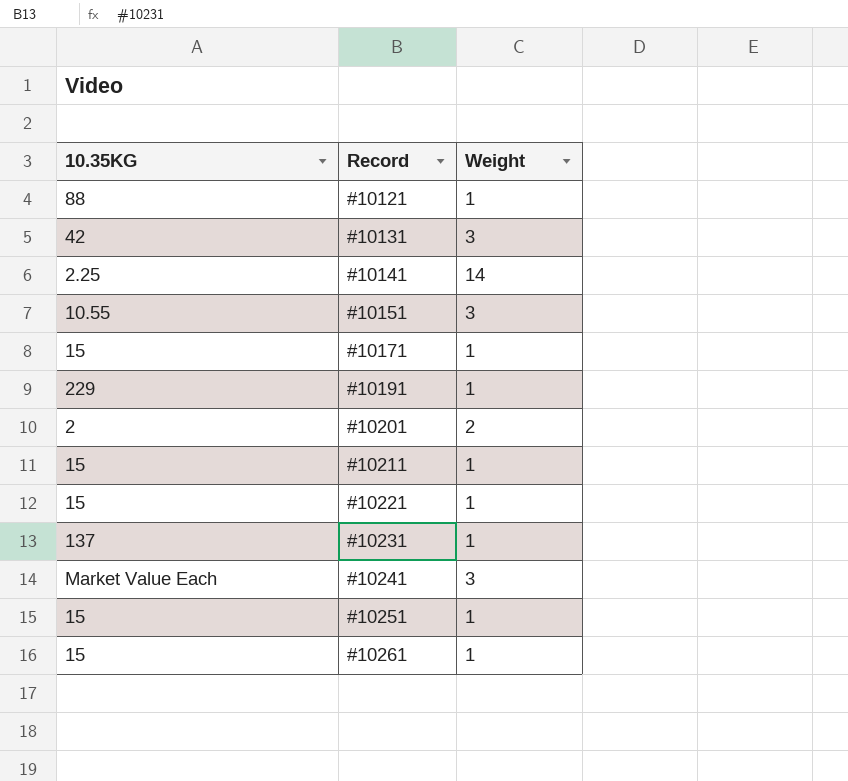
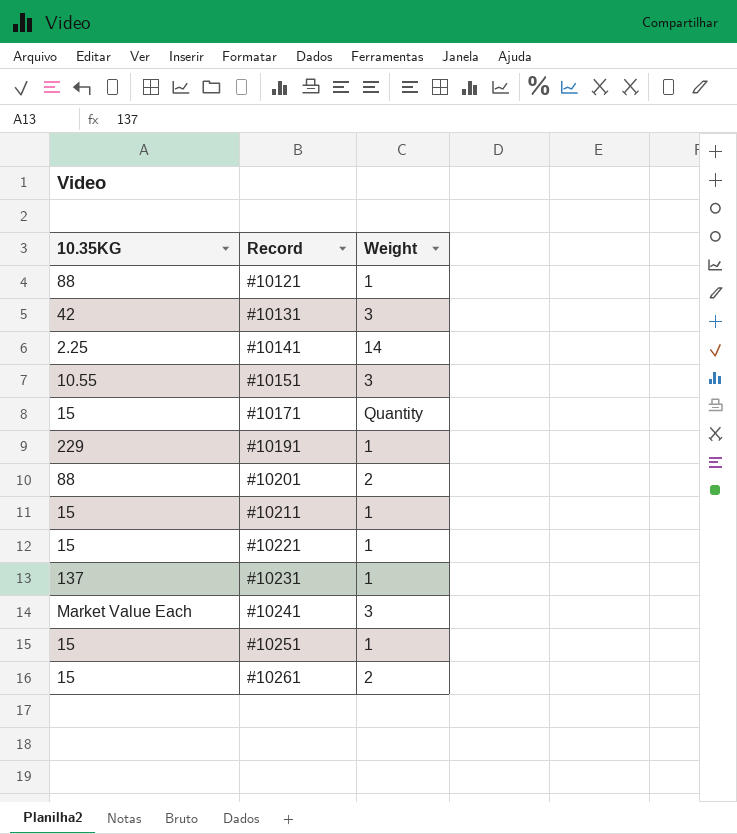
#10171 | Weight: 1 -> Quantity
#10201 | 10.35KG: 2 -> 88
#10261 | Weight: 1 -> 2

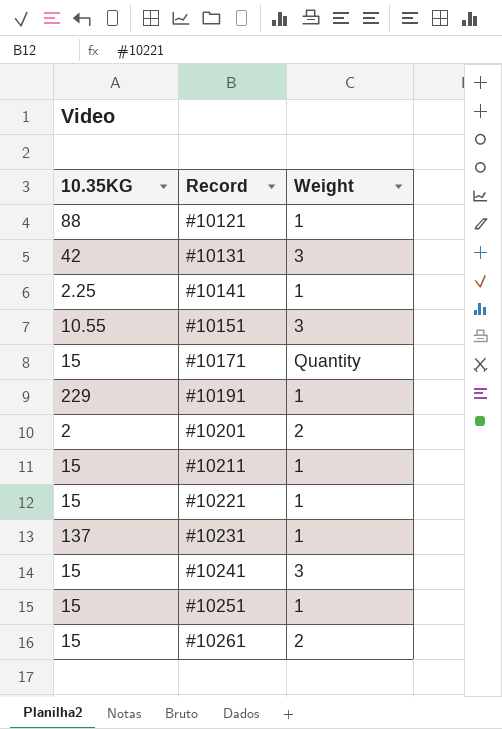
#10141 | Weight: 14 -> 1
#10201 | 10.35KG: 88 -> 2
#10241 | 10.35KG: Market Value Each -> 15

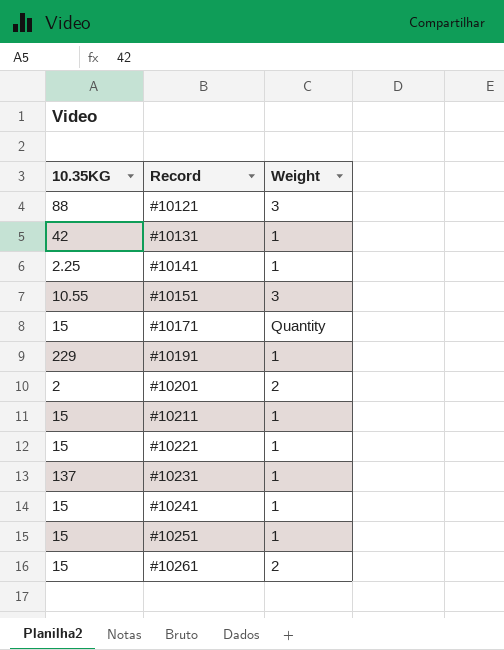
#10121 | Weight: 1 -> 3
#10131 | Weight: 3 -> 1
#10241 | Weight: 3 -> 1

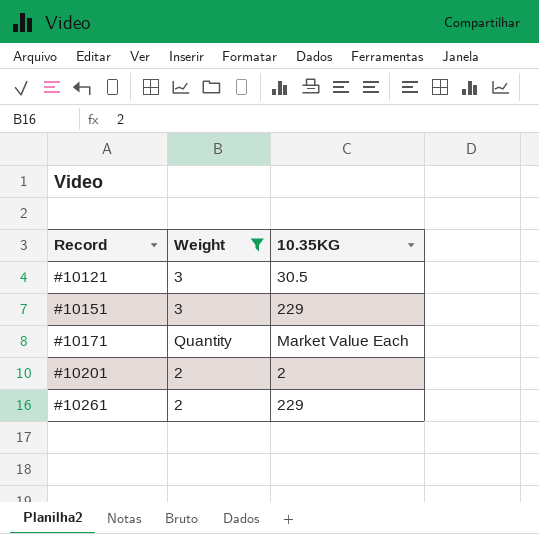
filter: none -> Weight != 1
column 10.35KG | position: 1 -> 3
#10121 | 10.35KG: 88 -> 30.5
#10151 | 10.35KG: 10.55 -> 229
#10171 | 10.35KG: 15 -> Market Value Each
#10261 | 10.35KG: 15 -> 229

